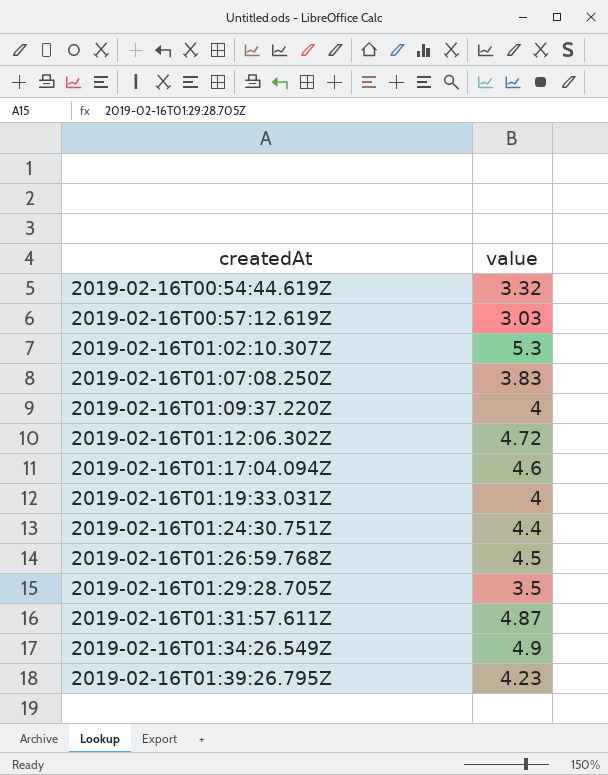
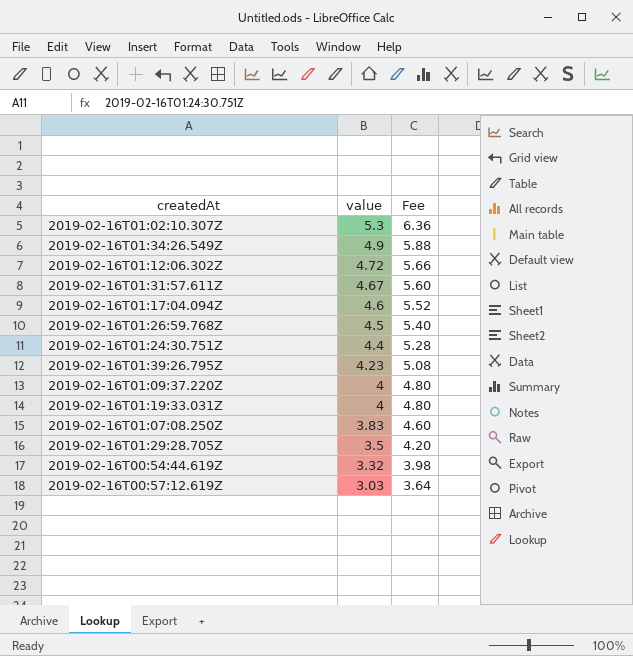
row order: createdAt ascending -> value descending
column Fee | formula: none -> [value] * 1.2
2019-02-16T01:31:57.611Z | value: 4.87 -> 4.67

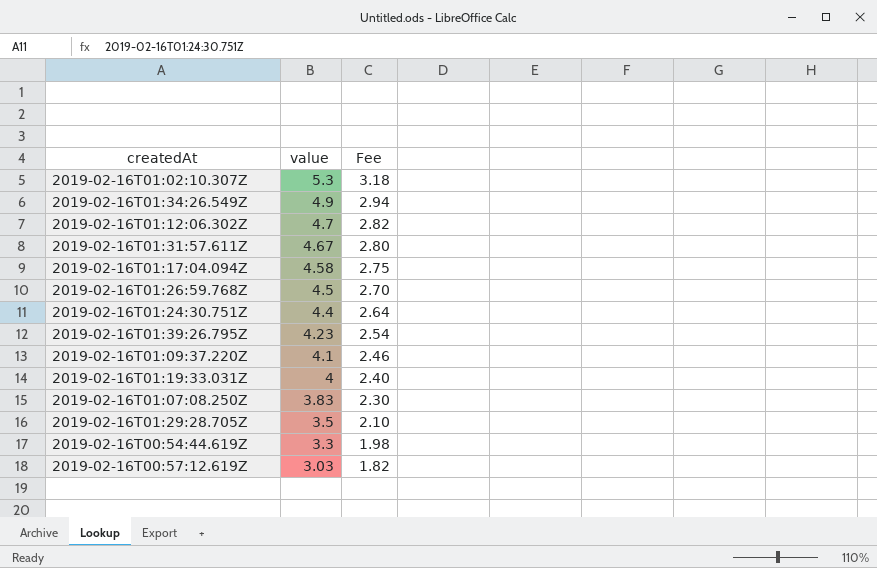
column Fee | formula: [value] * 1.2 -> [value] * 0.6
2019-02-16T01:12:06.302Z | value: 4.72 -> 4.7
2019-02-16T01:17:04.094Z | value: 4.6 -> 4.58
2019-02-16T01:09:37.220Z | value: 4 -> 4.1
2019-02-16T00:54:44.619Z | value: 3.32 -> 3.3

